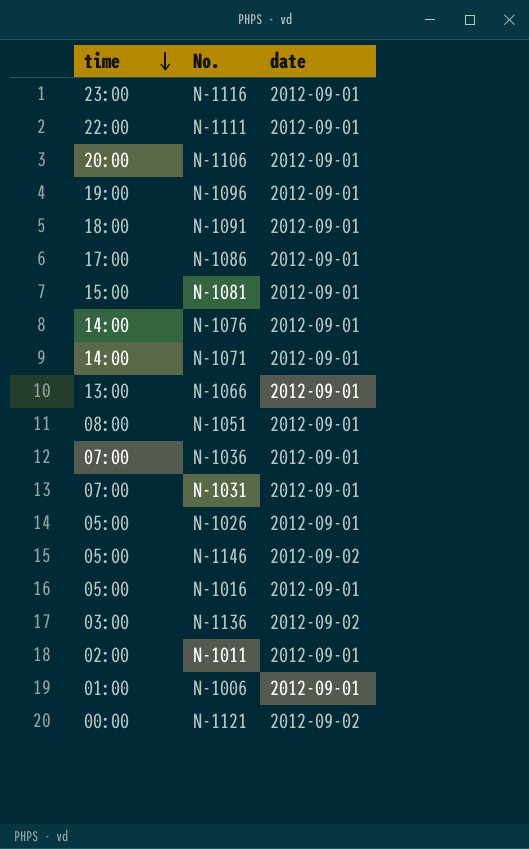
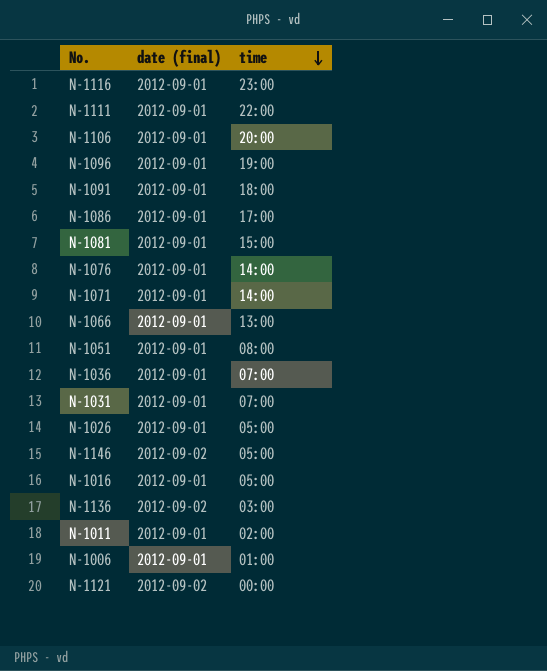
column name: date -> date (final)
column time | position: 1 -> 3

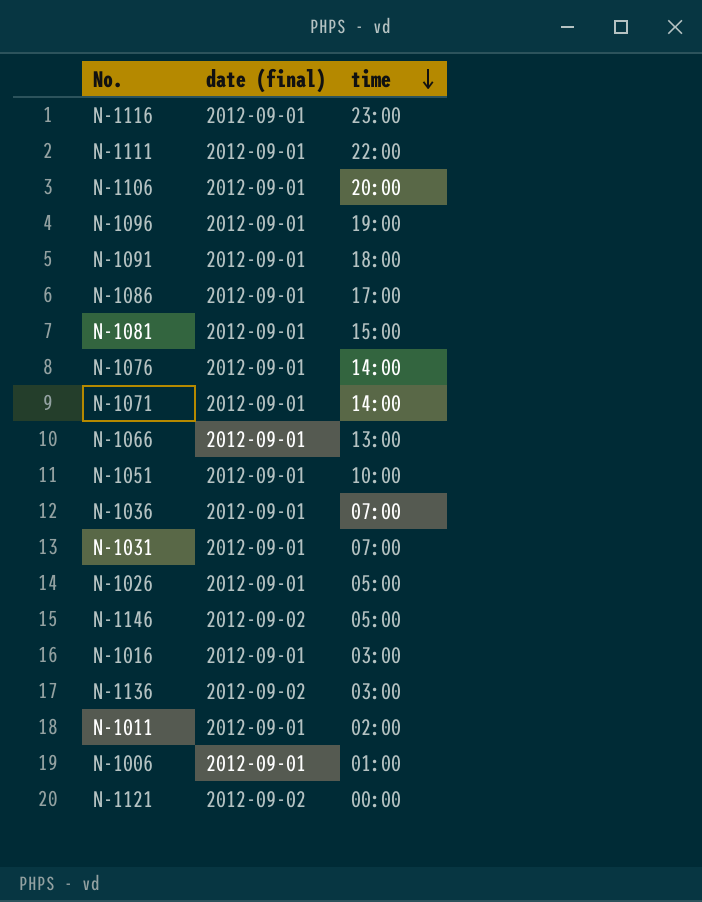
N-1051 | time: 08:00 -> 10:00
N-1016 | time: 05:00 -> 03:00

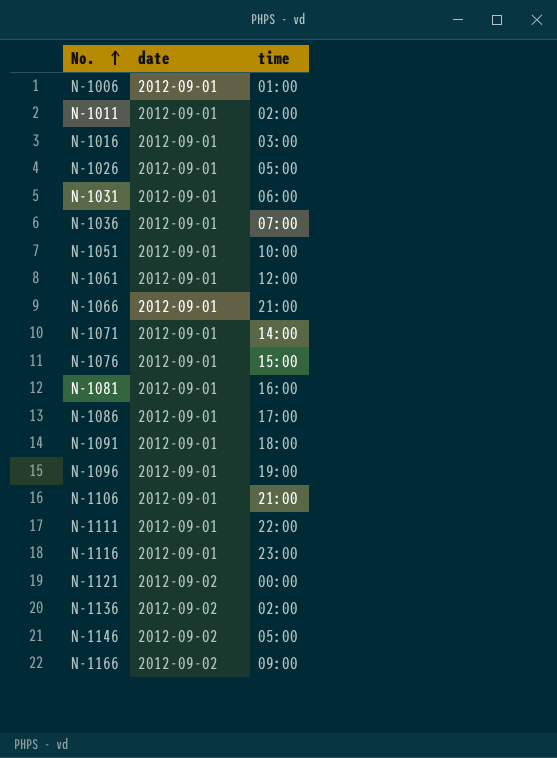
row order: time descending -> No. ascending
column name: date (final) -> date
N-1031 | time: 07:00 -> 06:00
row N-1061: none -> 2012-09-01 | 12:00
N-1066 | time: 13:00 -> 21:00
N-1076 | time: 14:00 -> 15:00
N-1081 | time: 15:00 -> 16:00
N-1106 | time: 20:00 -> 21:00
N-1136 | time: 03:00 -> 02:00
row N-1166: none -> 2012-09-02 | 09:00

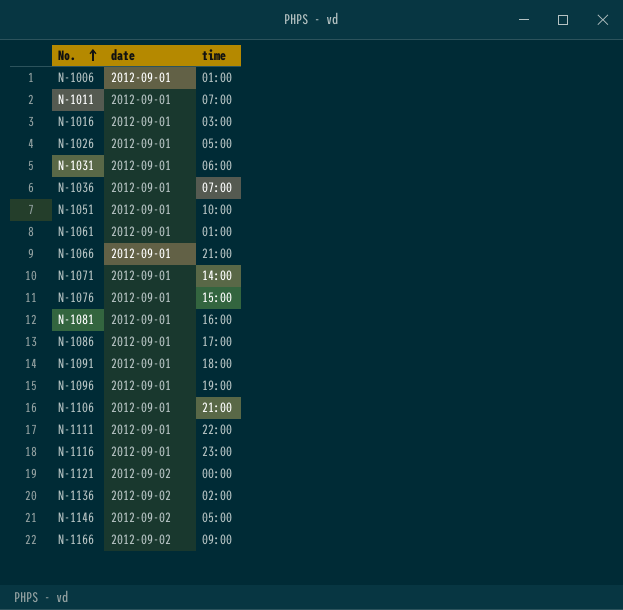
N-1011 | time: 02:00 -> 07:00
N-1061 | time: 12:00 -> 01:00

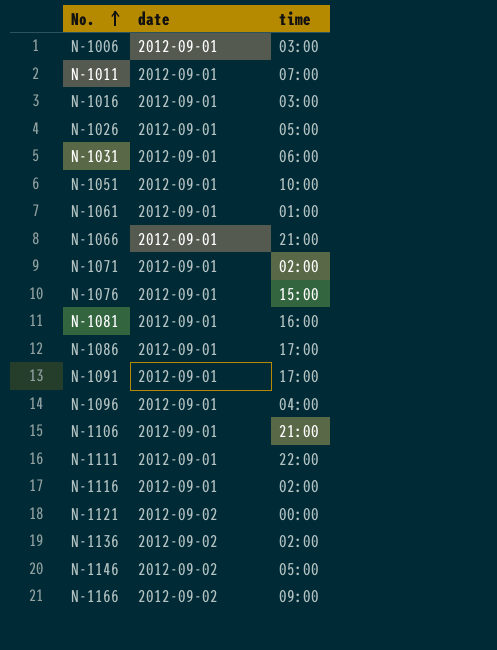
row N-1036: 2012-09-01 | 07:00 -> none
N-1006 | time: 01:00 -> 03:00
N-1071 | time: 14:00 -> 02:00
N-1091 | time: 18:00 -> 17:00
N-1096 | time: 19:00 -> 04:00
N-1116 | time: 23:00 -> 02:00

